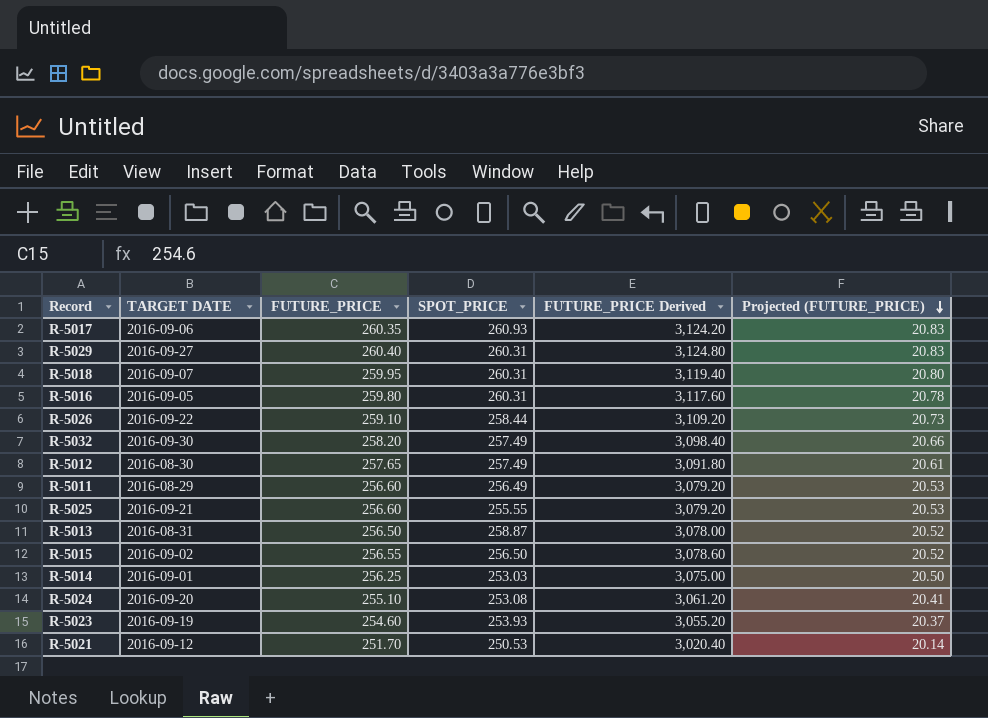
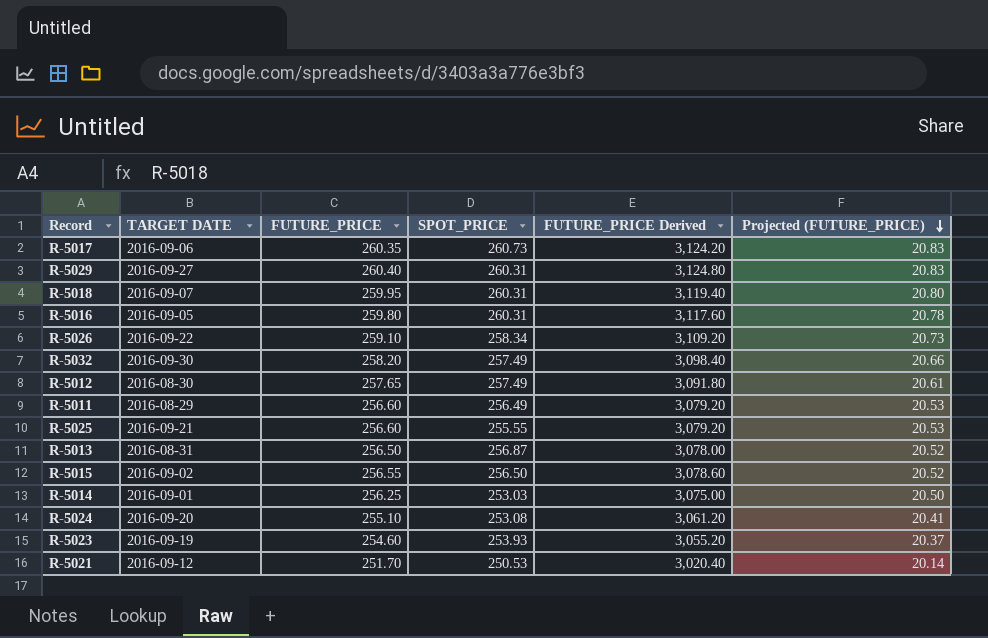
R-5017 | SPOT_PRICE: 260.93 -> 260.73
R-5026 | SPOT_PRICE: 258.44 -> 258.34
R-5013 | SPOT_PRICE: 258.87 -> 256.87

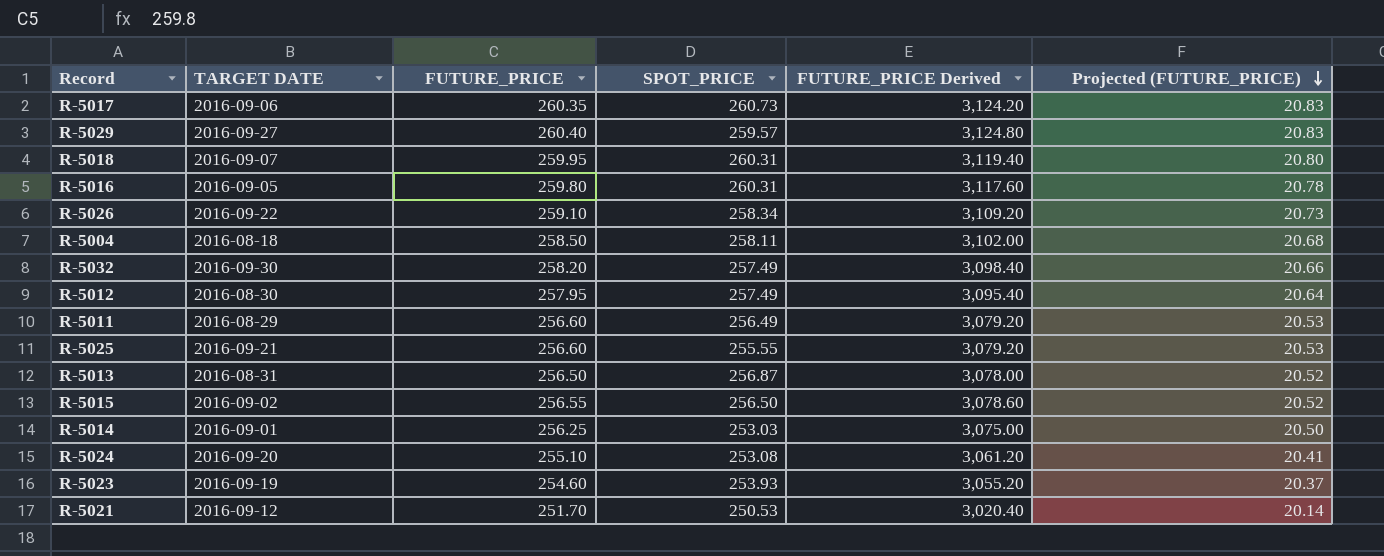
R-5029 | SPOT_PRICE: 260.31 -> 259.57
row R-5004: none -> 2016-08-18 | 258.50 | 258.11 | 3,102.00 | 20.68
R-5012 | FUTURE_PRICE: 257.65 -> 257.95
R-5012 | FUTURE_PRICE Derived: 3,091.80 -> 3,095.40
R-5012 | Projected (FUTURE_PRICE): 20.61 -> 20.64

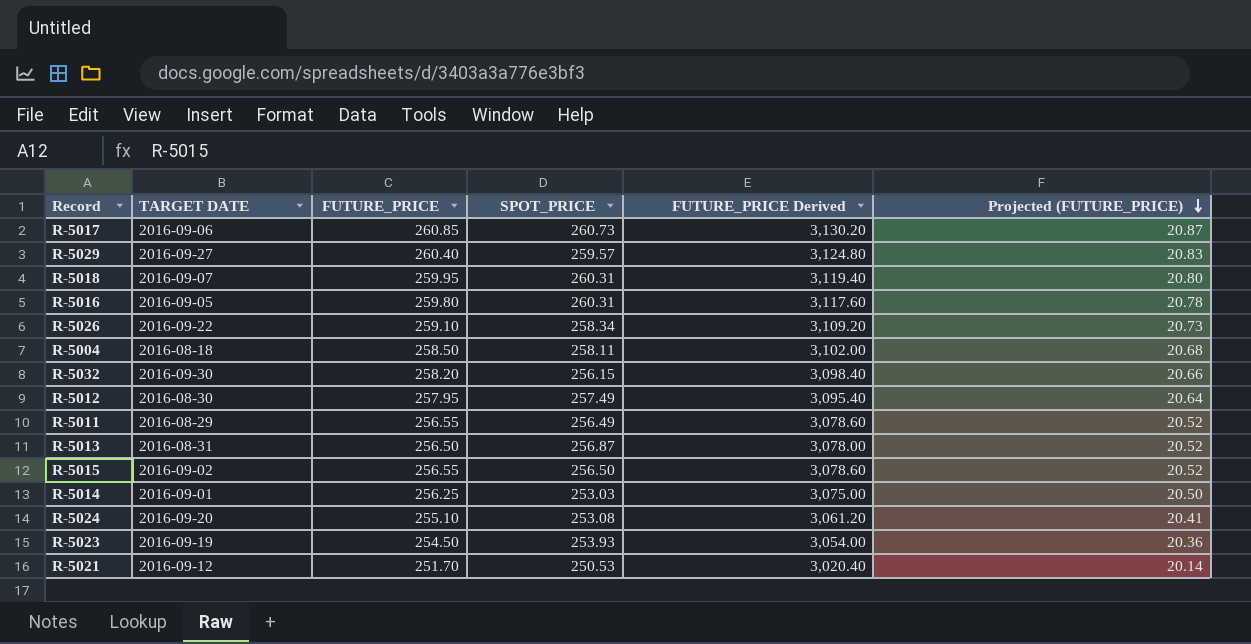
row R-5025: 2016-09-21 | 256.60 | 255.55 | 3,079.20 | 20.53 -> none
R-5017 | FUTURE_PRICE: 260.35 -> 260.85
R-5017 | FUTURE_PRICE Derived: 3,124.20 -> 3,130.20
R-5017 | Projected (FUTURE_PRICE): 20.83 -> 20.87
R-5032 | SPOT_PRICE: 257.49 -> 256.15
R-5011 | FUTURE_PRICE: 256.60 -> 256.55
R-5011 | FUTURE_PRICE Derived: 3,079.20 -> 3,078.60
R-5011 | Projected (FUTURE_PRICE): 20.53 -> 20.52
R-5023 | FUTURE_PRICE: 254.60 -> 254.50
R-5023 | FUTURE_PRICE Derived: 3,055.20 -> 3,054.00
R-5023 | Projected (FUTURE_PRICE): 20.37 -> 20.36

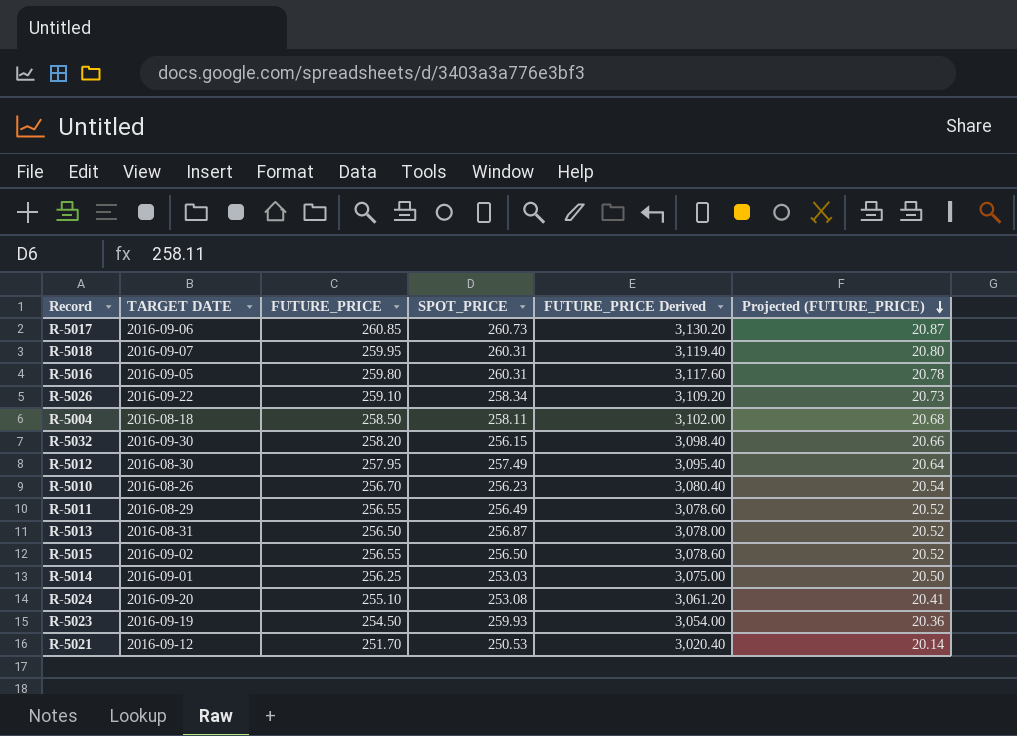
row R-5029: 2016-09-27 | 260.40 | 259.57 | 3,124.80 | 20.83 -> none
row R-5010: none -> 2016-08-26 | 256.70 | 256.23 | 3,080.40 | 20.54
R-5023 | SPOT_PRICE: 253.93 -> 259.93

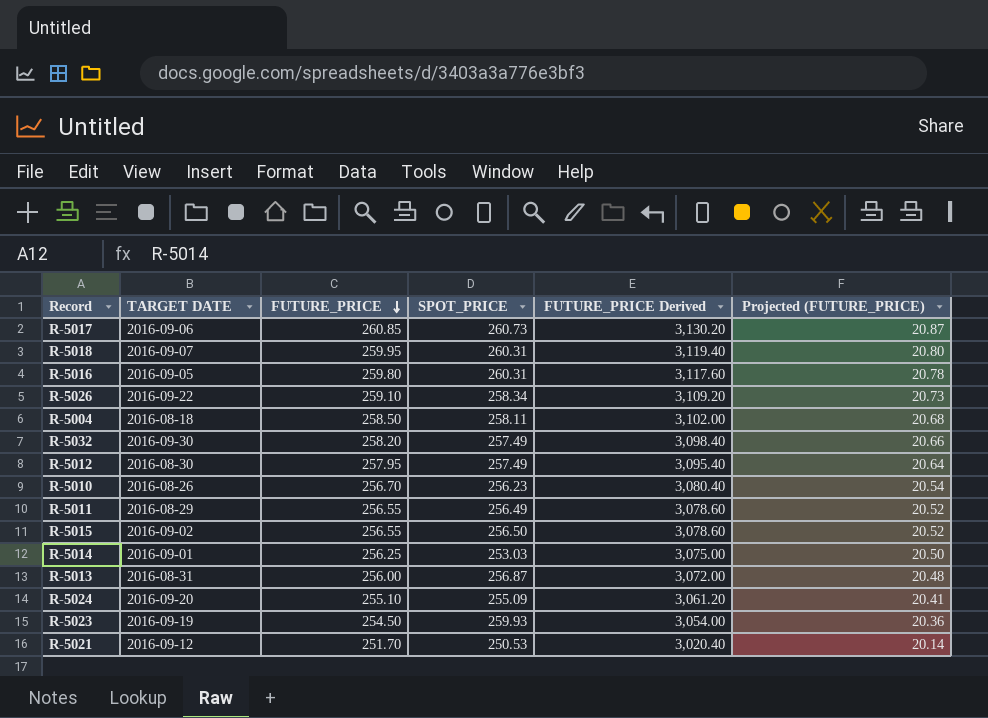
row order: Projected (FUTURE_PRICE) descending -> FUTURE_PRICE descending
R-5032 | SPOT_PRICE: 256.15 -> 257.49
R-5013 | FUTURE_PRICE: 256.50 -> 256.00
R-5013 | FUTURE_PRICE Derived: 3,078.00 -> 3,072.00
R-5013 | Projected (FUTURE_PRICE): 20.52 -> 20.48
R-5024 | SPOT_PRICE: 253.08 -> 255.09

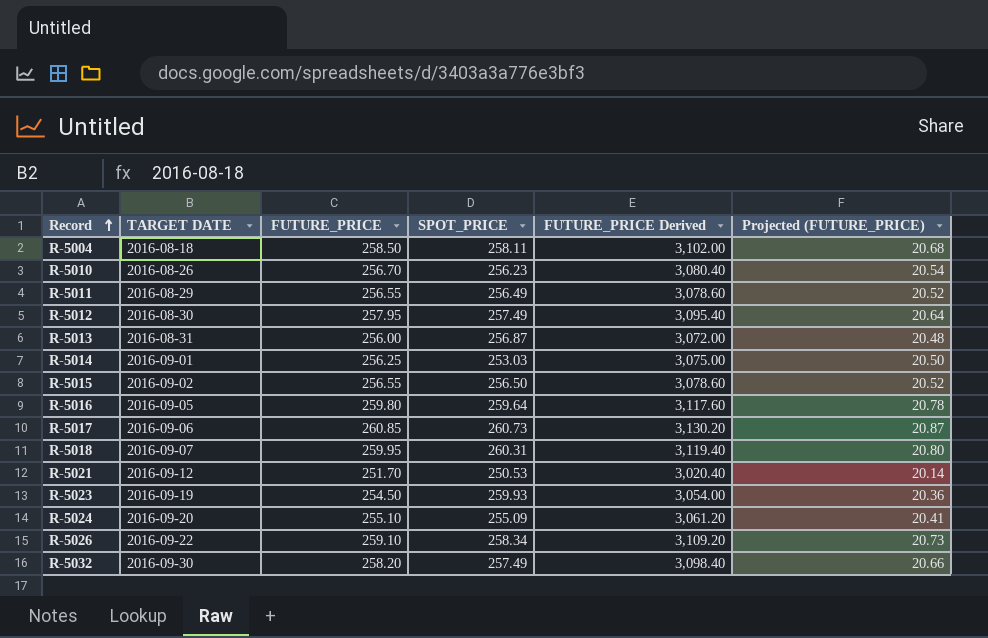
row order: FUTURE_PRICE descending -> Record ascending
R-5016 | SPOT_PRICE: 260.31 -> 259.64

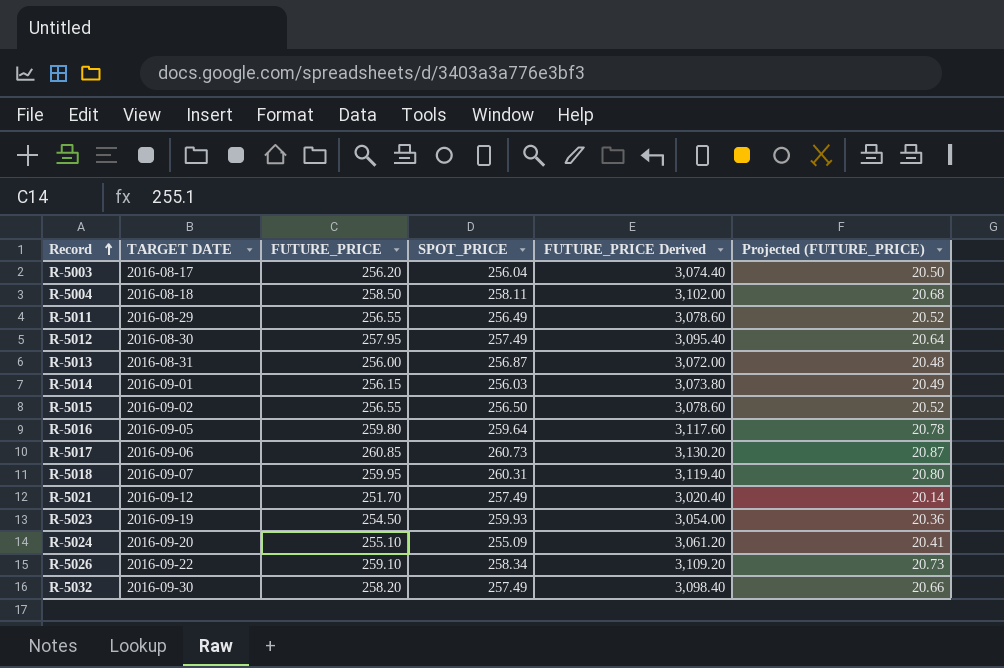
row R-5010: 2016-08-26 | 256.70 | 256.23 | 3,080.40 | 20.54 -> none
row R-5003: none -> 2016-08-17 | 256.20 | 256.04 | 3,074.40 | 20.50
R-5014 | FUTURE_PRICE: 256.25 -> 256.15
R-5014 | SPOT_PRICE: 253.03 -> 256.03
R-5014 | FUTURE_PRICE Derived: 3,075.00 -> 3,073.80
R-5014 | Projected (FUTURE_PRICE): 20.50 -> 20.49
R-5021 | SPOT_PRICE: 250.53 -> 257.49

